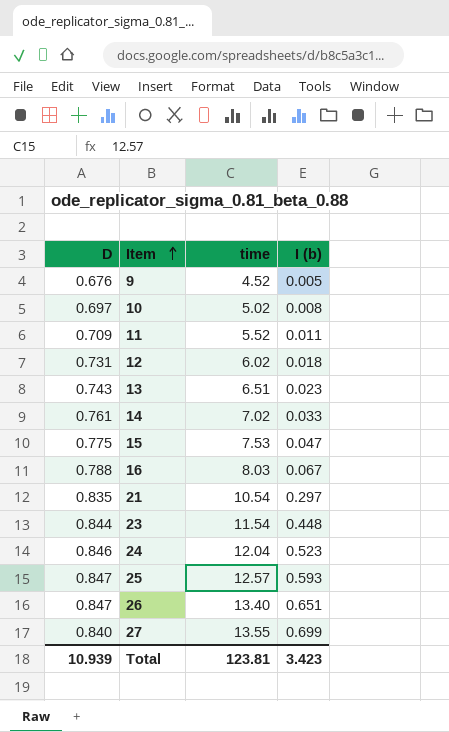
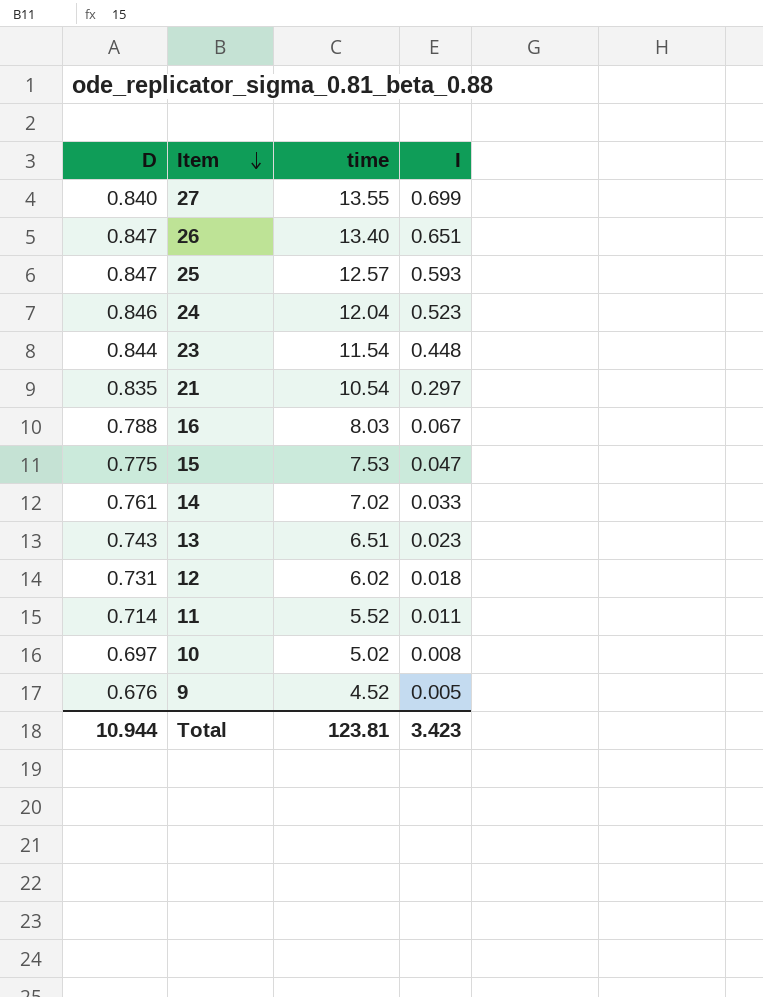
row order: Item ascending -> Item descending
column name: I (b) -> I
11 | D: 0.709 -> 0.714
Total | D: 10.939 -> 10.944

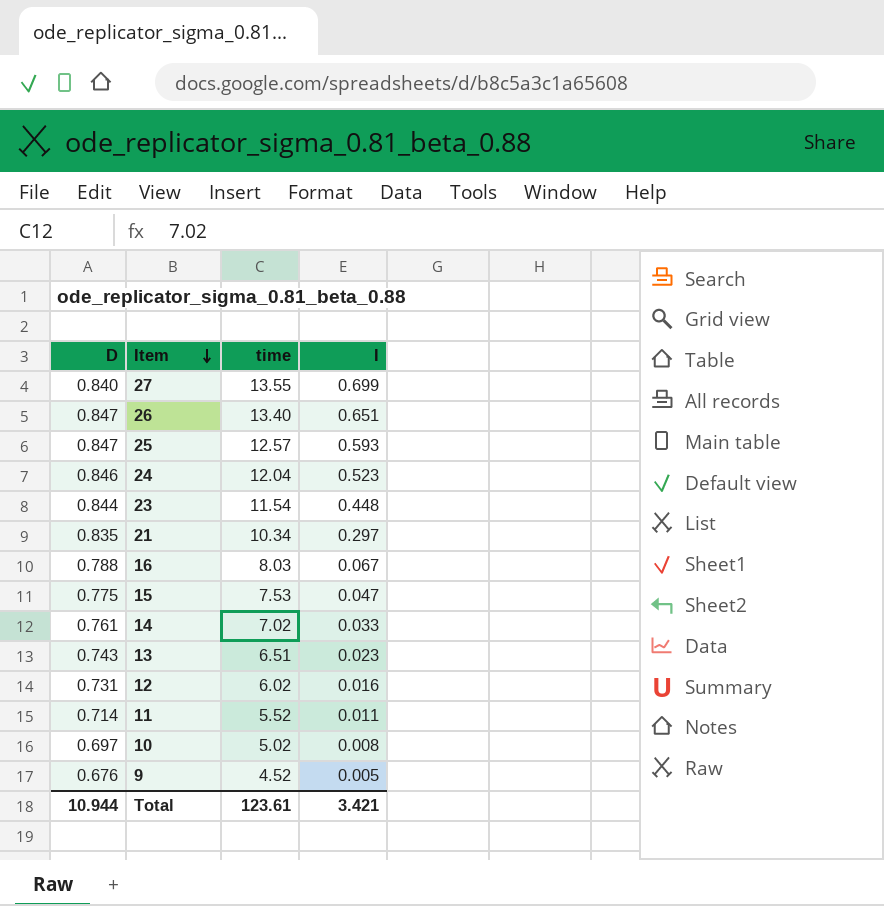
21 | time: 10.54 -> 10.34
12 | I: 0.018 -> 0.016
Total | time: 123.81 -> 123.61
Total | I: 3.423 -> 3.421

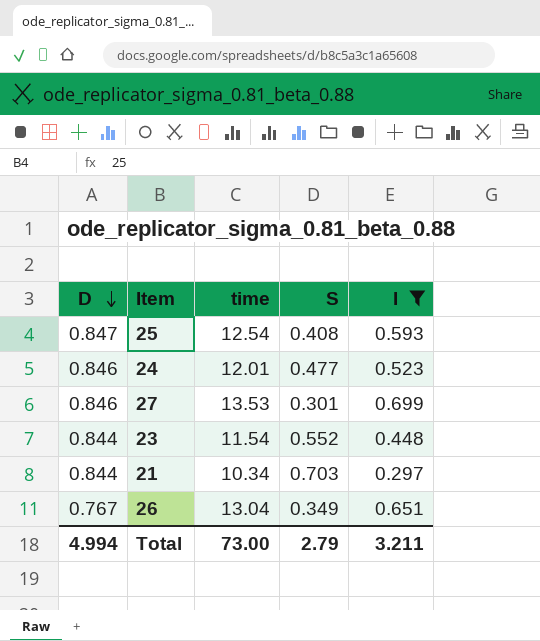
filter: none -> I >= 0.297
row order: Item descending -> D descending
column S | position: none -> 4
25 | time: 12.57 -> 12.54
24 | time: 12.04 -> 12.01
27 | D: 0.840 -> 0.846
27 | time: 13.55 -> 13.53
21 | D: 0.835 -> 0.844
26 | D: 0.847 -> 0.767
26 | time: 13.40 -> 13.04
Total | D: 10.944 -> 4.994
Total | time: 123.61 -> 73.00
Total | I: 3.421 -> 3.211

